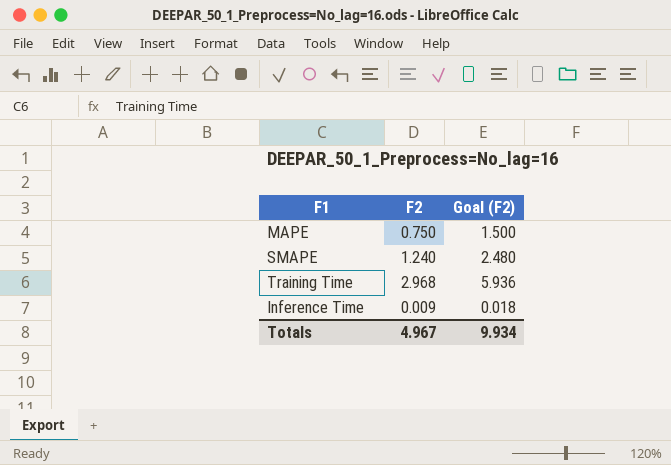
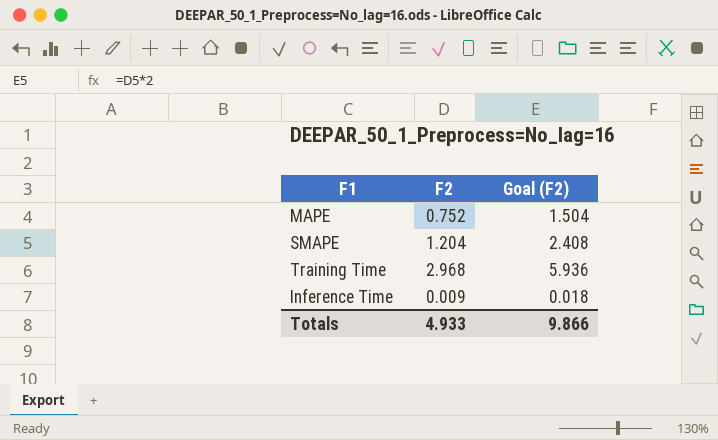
MAPE | F2: 0.750 -> 0.752
MAPE | Goal (F2): 1.500 -> 1.504
SMAPE | F2: 1.240 -> 1.204
SMAPE | Goal (F2): 2.480 -> 2.408
Totals | F2: 4.967 -> 4.933
Totals | Goal (F2): 9.934 -> 9.866

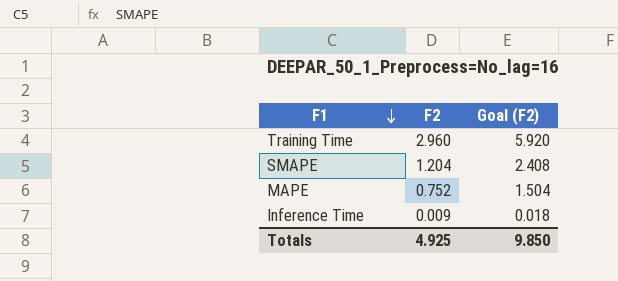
row order: none -> F1 descending
Training Time | F2: 2.968 -> 2.960
Training Time | Goal (F2): 5.936 -> 5.920
Totals | F2: 4.933 -> 4.925
Totals | Goal (F2): 9.866 -> 9.850

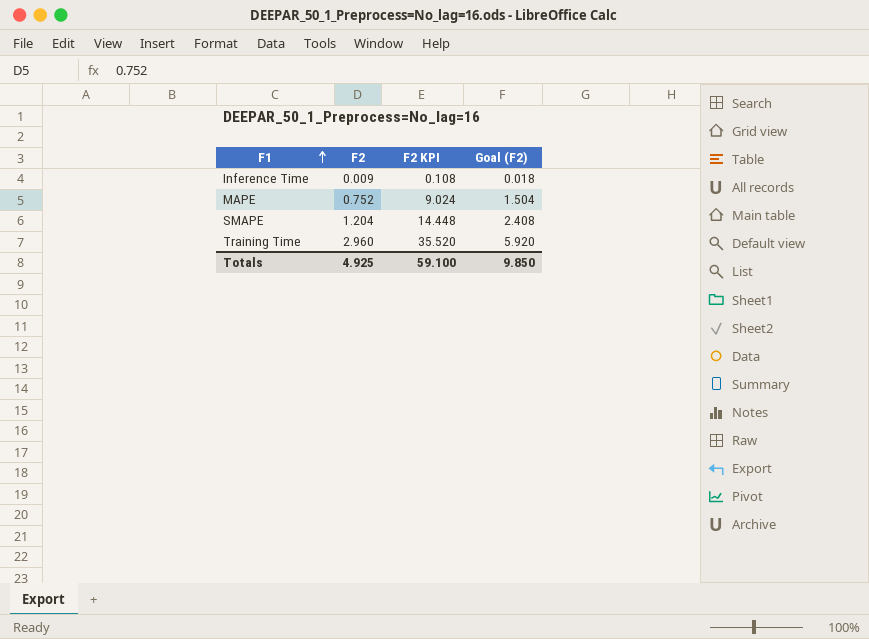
row order: F1 descending -> F1 ascending
column F2 KPI | formula: none -> [F2] * 12

